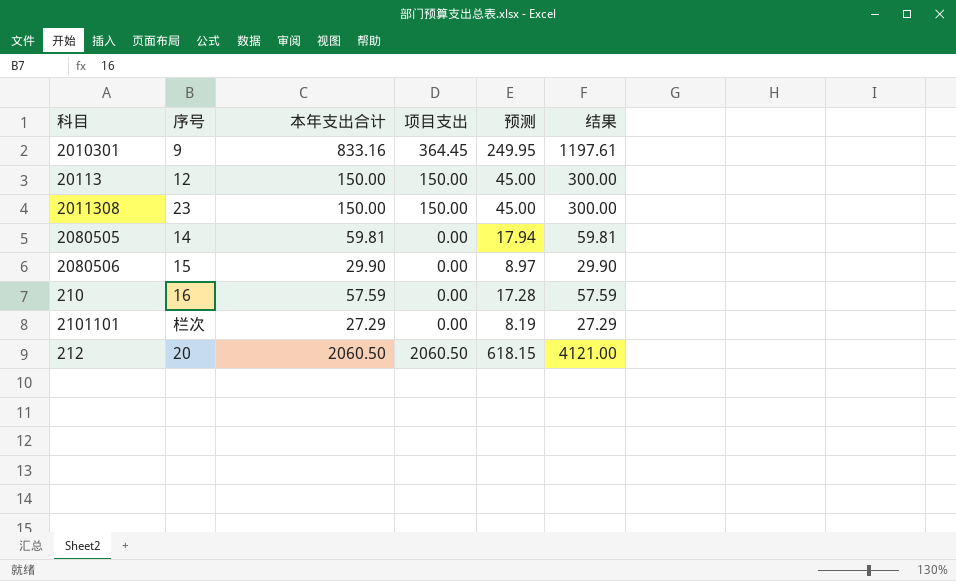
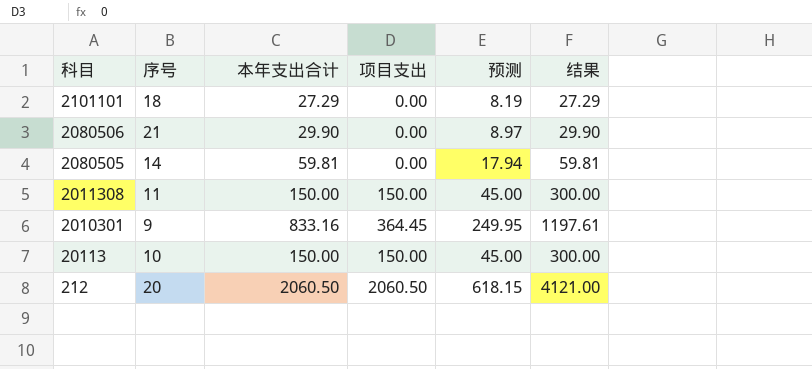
row order: none -> 科目 descending
row 210: 16 | 57.59 | 0.00 | 17.28 | 57.59 -> none
2101101 | 序号: 栏次 -> 18
2080506 | 序号: 15 -> 21
2011308 | 序号: 23 -> 11
20113 | 序号: 12 -> 10

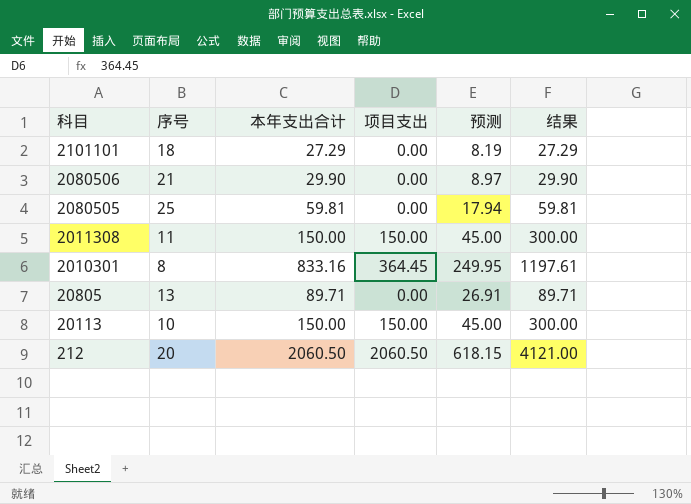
2080505 | 序号: 14 -> 25
2010301 | 序号: 9 -> 8
row 20805: none -> 13 | 89.71 | 0.00 | 26.91 | 89.71

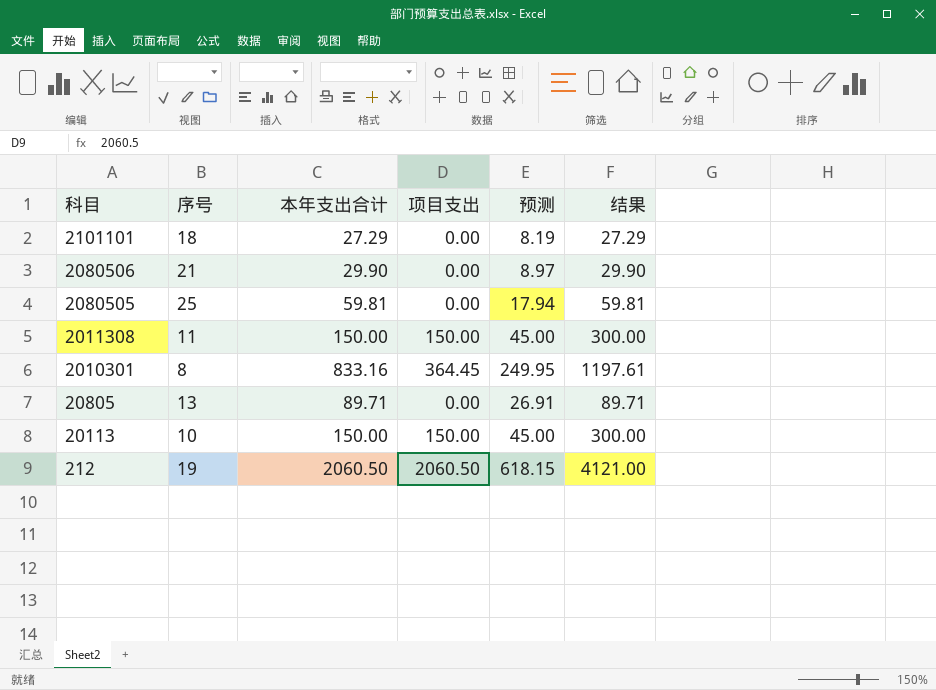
212 | 序号: 20 -> 19

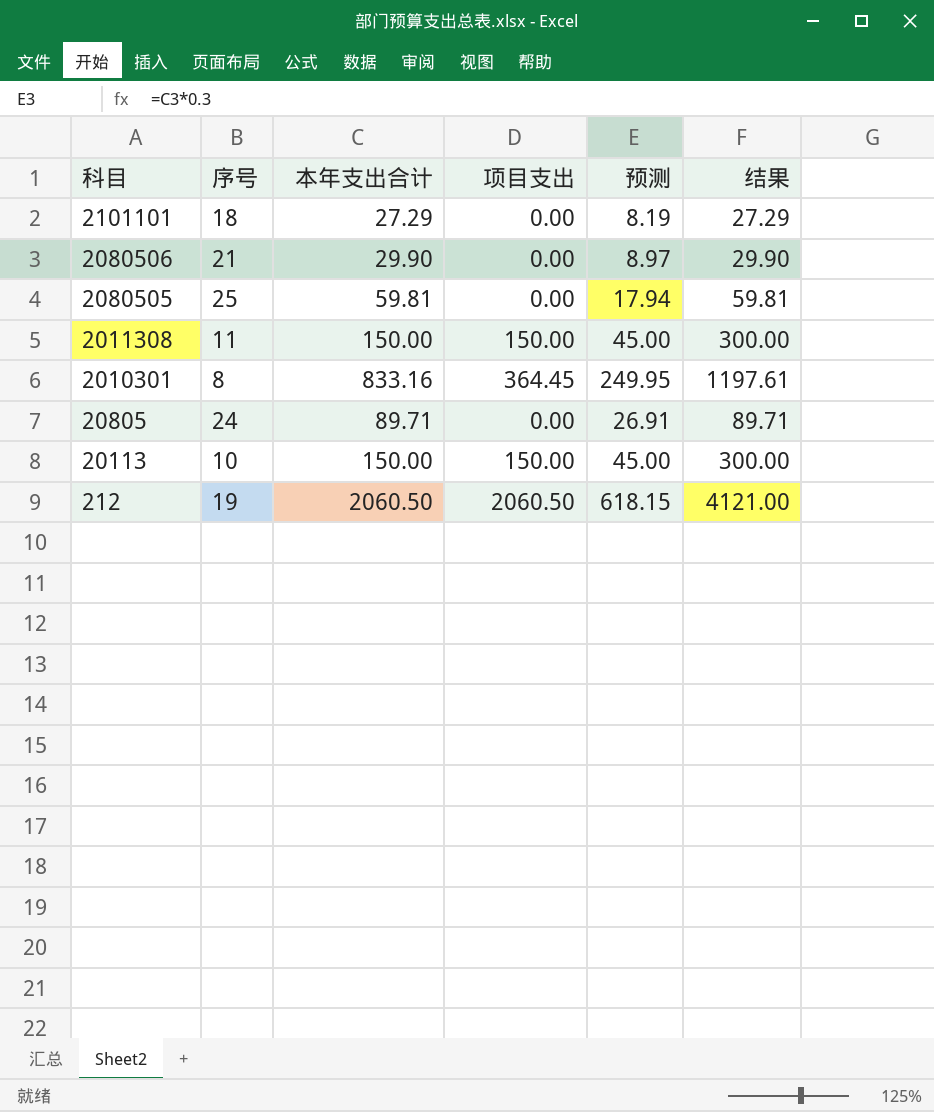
20805 | 序号: 13 -> 24

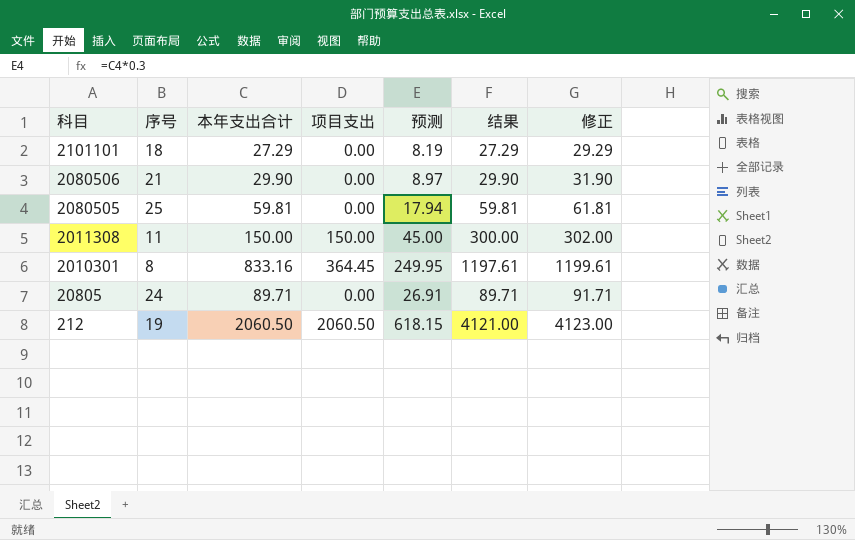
column 修正 | formula: none -> [结果] + 2
row 20113: 10 | 150.00 | 150.00 | 45.00 | 300.00 -> none

